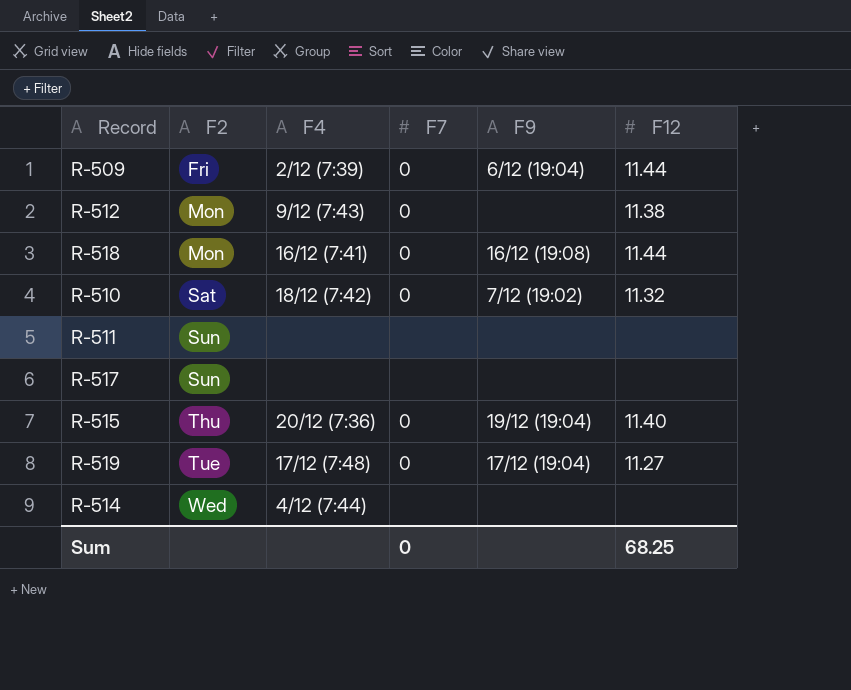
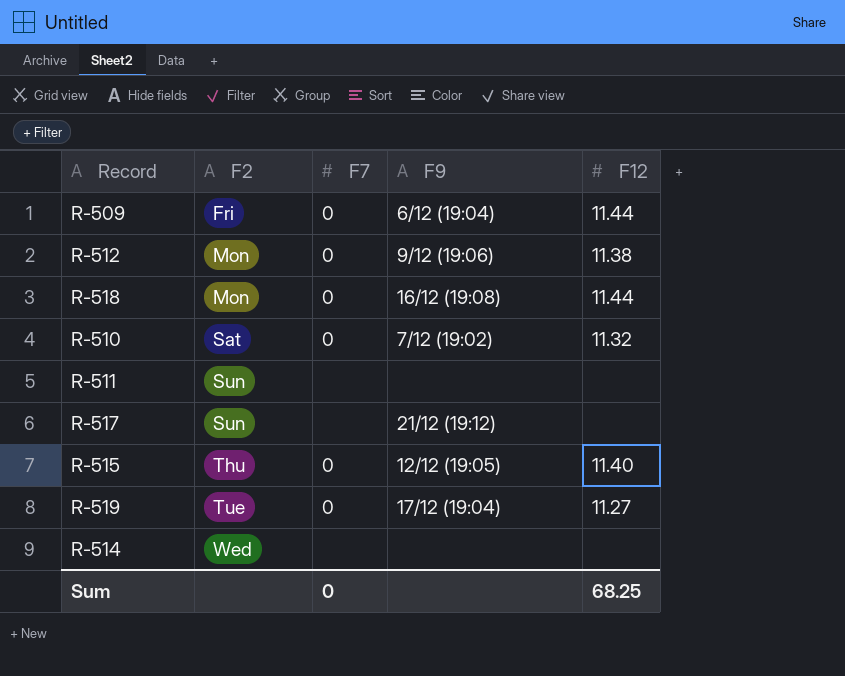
column F4 | position: 3 -> none
R-512 | F9: none -> 9/12 (19:06)
R-517 | F9: none -> 21/12 (19:12)
R-515 | F9: 19/12 (19:04) -> 12/12 (19:05)

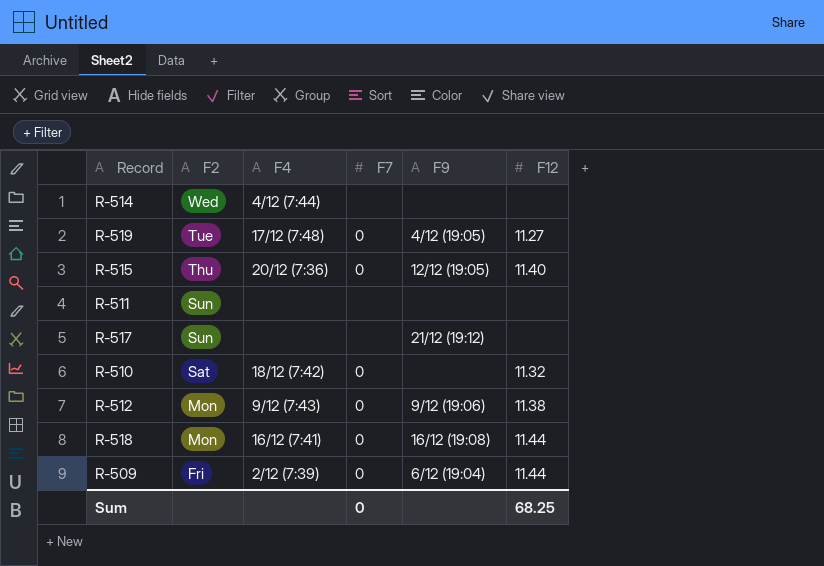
row order: F2 ascending -> F2 descending
column F4 | position: none -> 3
R-519 | F9: 17/12 (19:04) -> 4/12 (19:05)
R-510 | F9: 7/12 (19:02) -> none

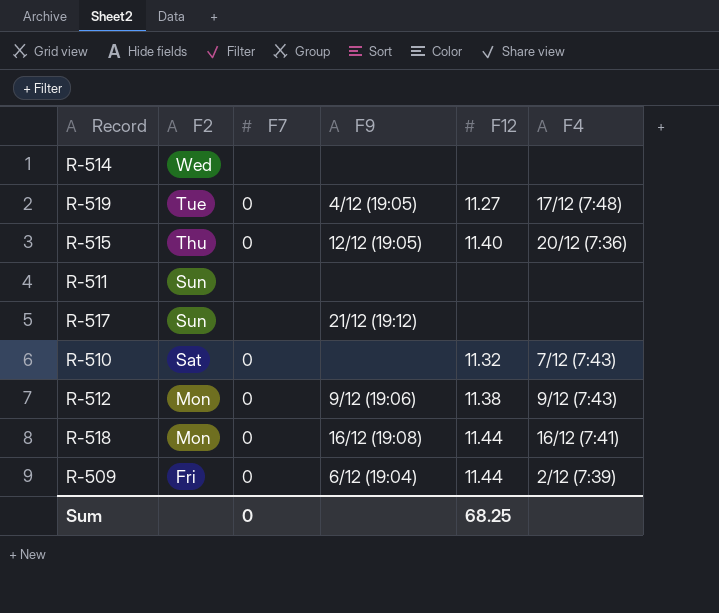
column F4 | position: 3 -> 6
R-514 | F4: 4/12 (7:44) -> none
R-510 | F4: 18/12 (7:42) -> 7/12 (7:43)

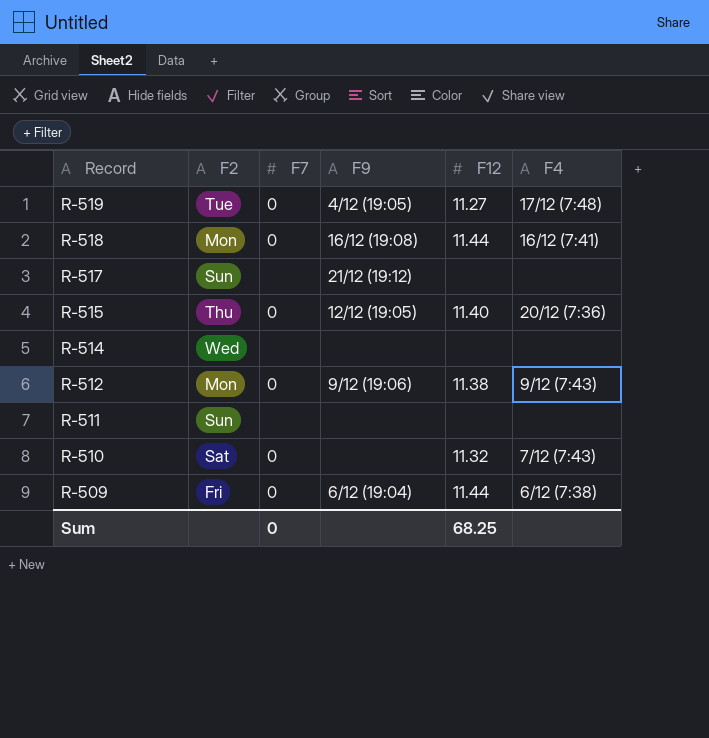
row order: F2 descending -> Record descending
R-509 | F4: 2/12 (7:39) -> 6/12 (7:38)

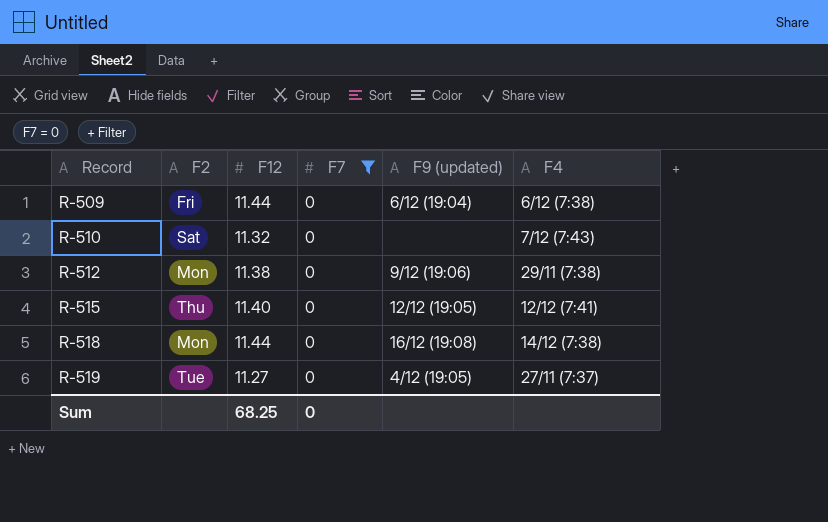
filter: none -> F7 = 0
row order: Record descending -> Record ascending
column F12 | position: 5 -> 3
column name: F9 -> F9 (updated)
R-512 | F4: 9/12 (7:43) -> 29/11 (7:38)
R-515 | F4: 20/12 (7:36) -> 12/12 (7:41)
R-518 | F4: 16/12 (7:41) -> 14/12 (7:38)
R-519 | F4: 17/12 (7:48) -> 27/11 (7:37)

